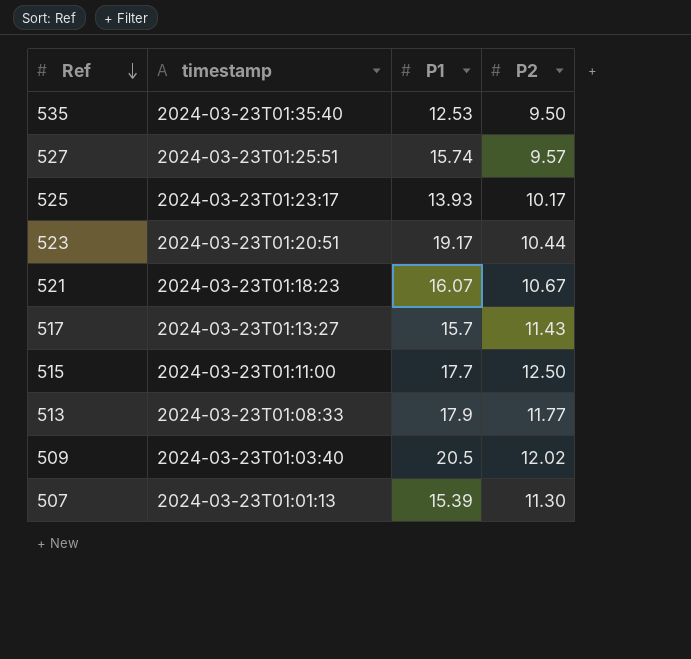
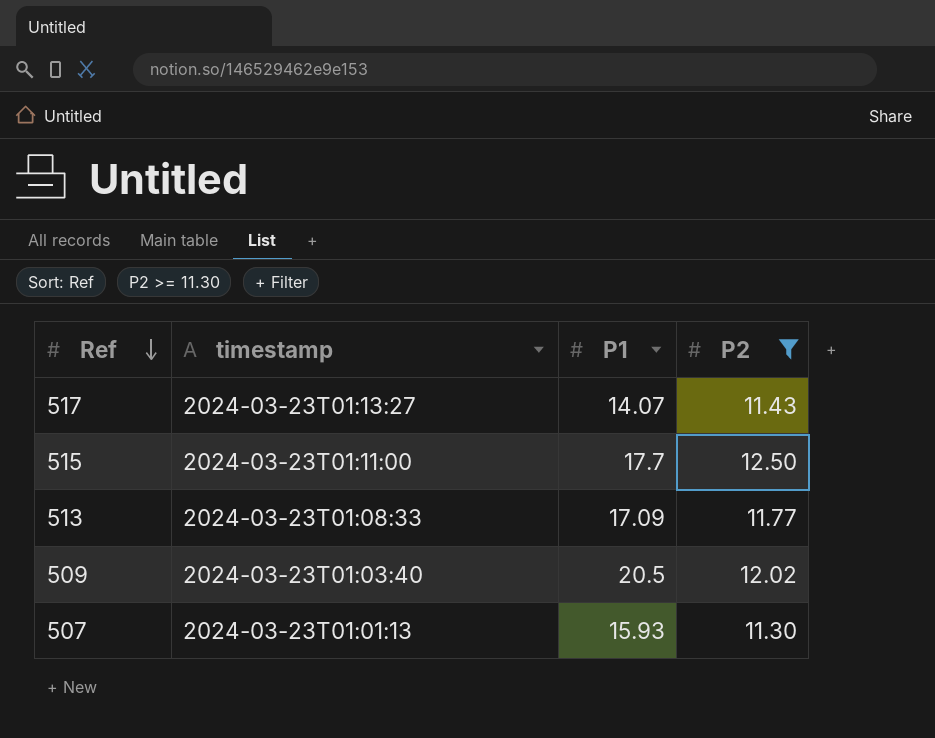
filter: none -> P2 >= 11.30
517 | P1: 15.7 -> 14.07
513 | P1: 17.9 -> 17.09
507 | P1: 15.39 -> 15.93

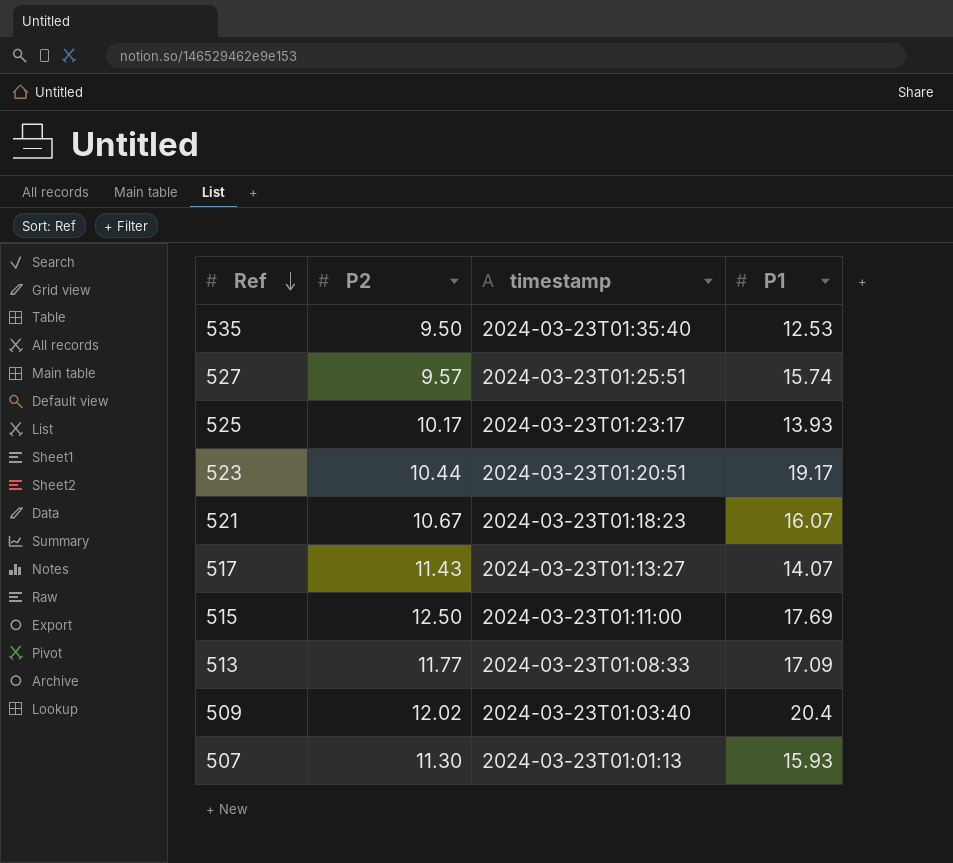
filter: P2 >= 11.30 -> none
column P2 | position: 4 -> 2
515 | P1: 17.7 -> 17.69
509 | P1: 20.5 -> 20.4

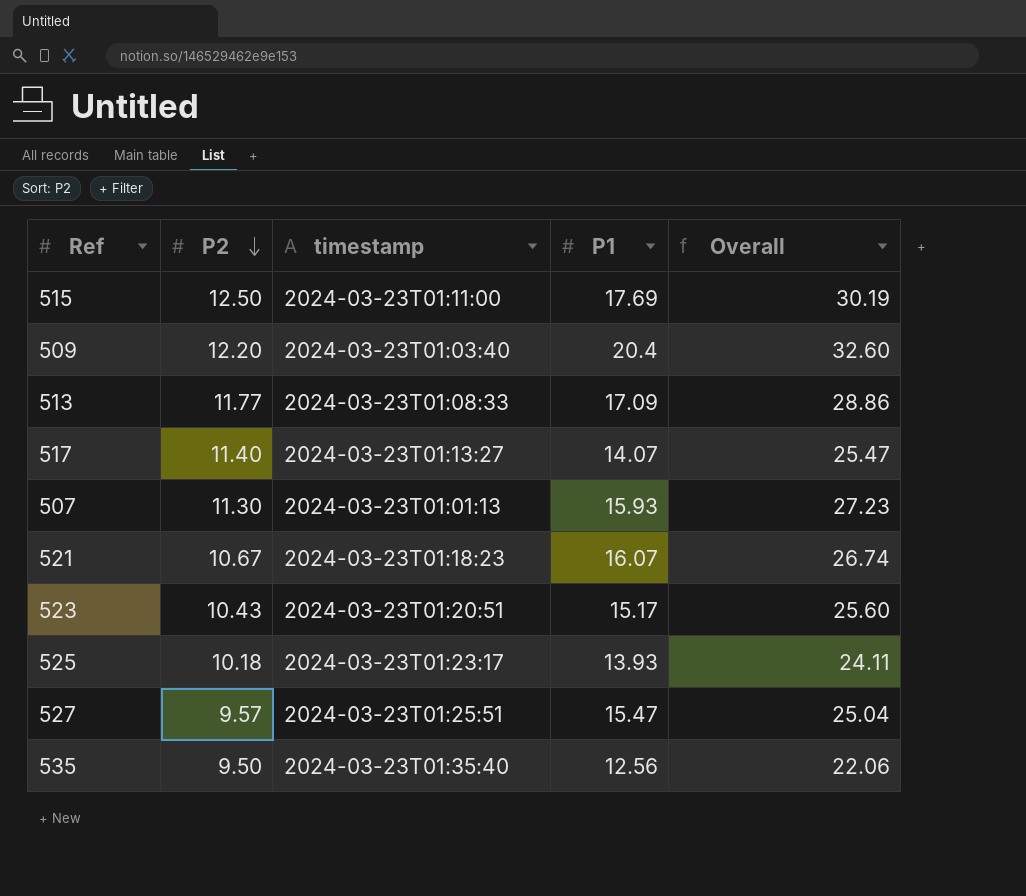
row order: Ref descending -> P2 descending
column Overall | formula: none -> [P2] + [P1]
509 | P2: 12.02 -> 12.20
517 | P2: 11.43 -> 11.40
523 | P2: 10.44 -> 10.43
523 | P1: 19.17 -> 15.17
525 | P2: 10.17 -> 10.18
527 | P1: 15.74 -> 15.47
535 | P1: 12.53 -> 12.56

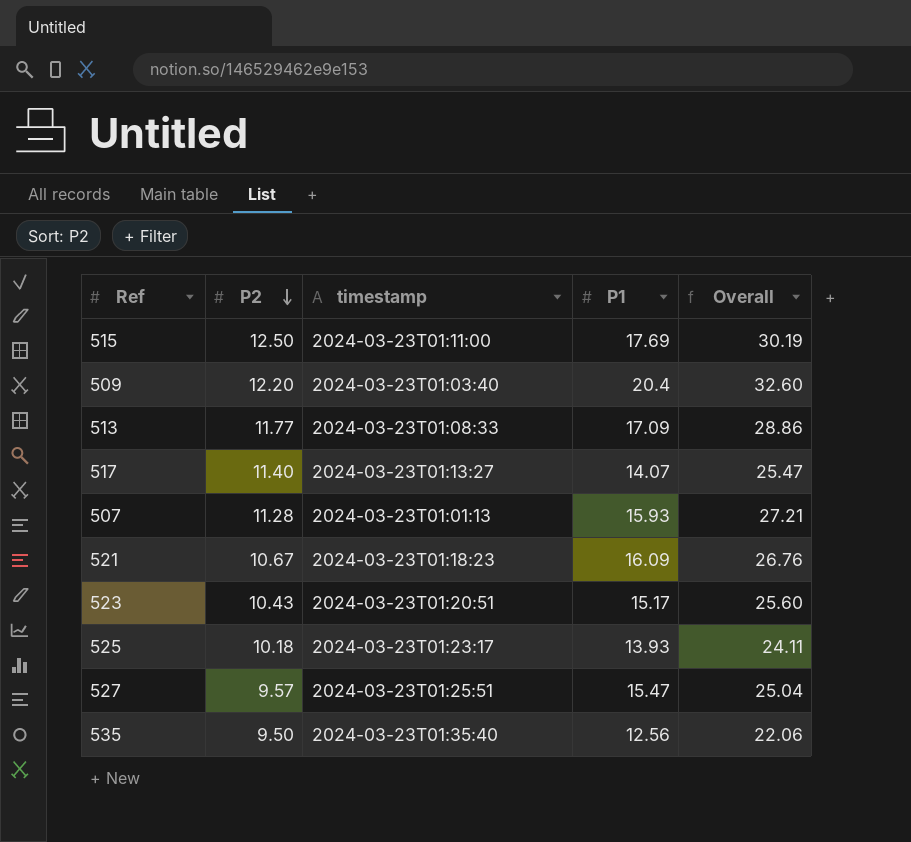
507 | P2: 11.30 -> 11.28
507 | Overall: 27.23 -> 27.21
521 | P1: 16.07 -> 16.09
521 | Overall: 26.74 -> 26.76

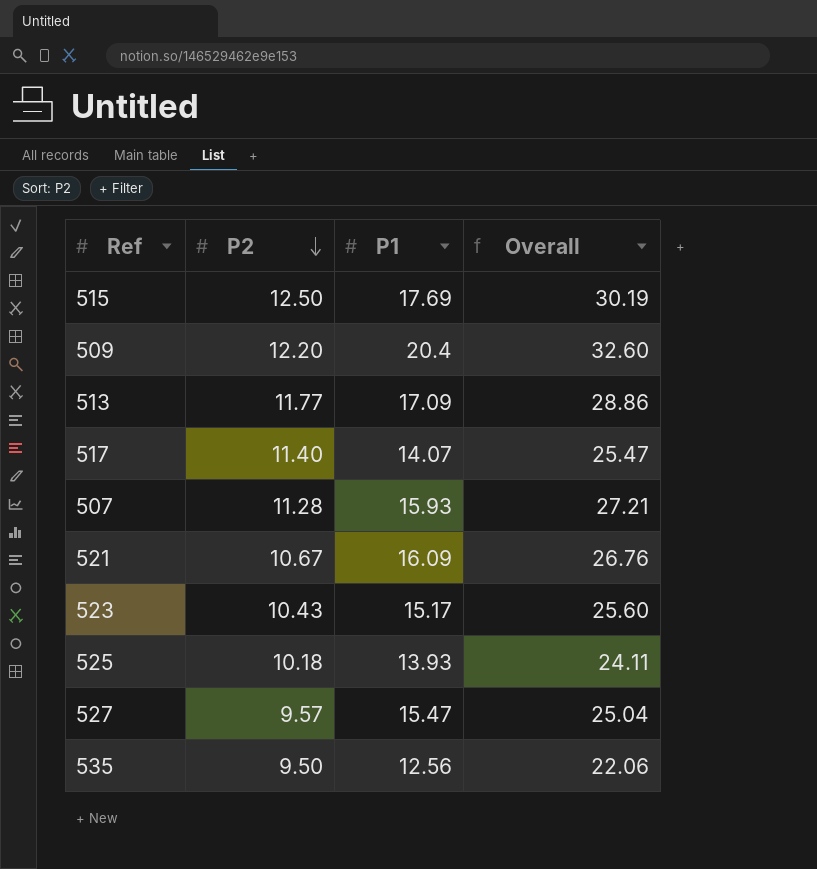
column timestamp | position: 3 -> none

